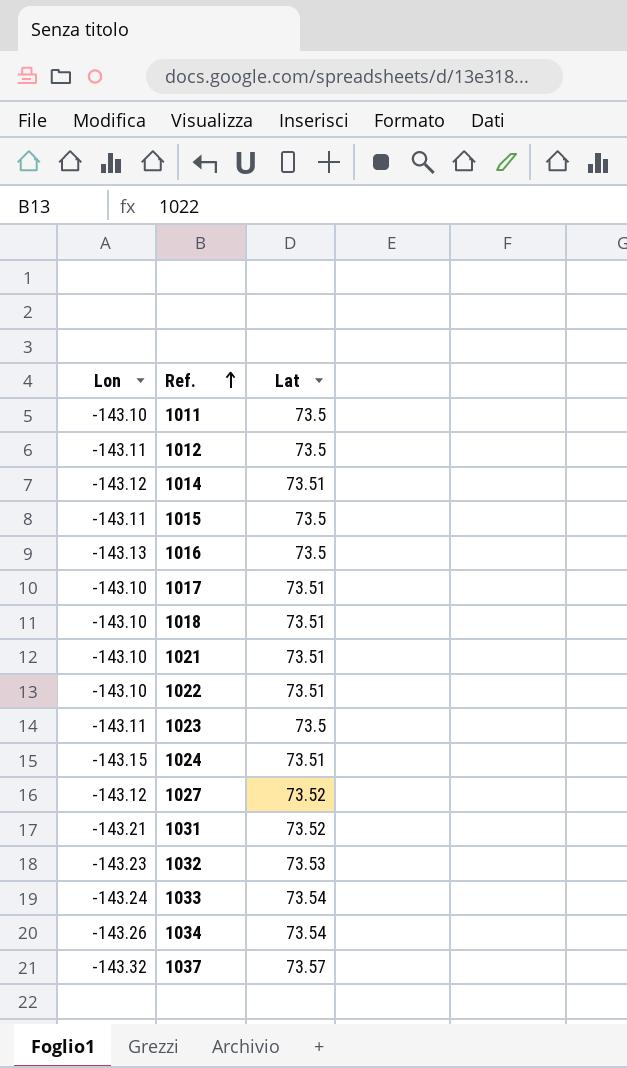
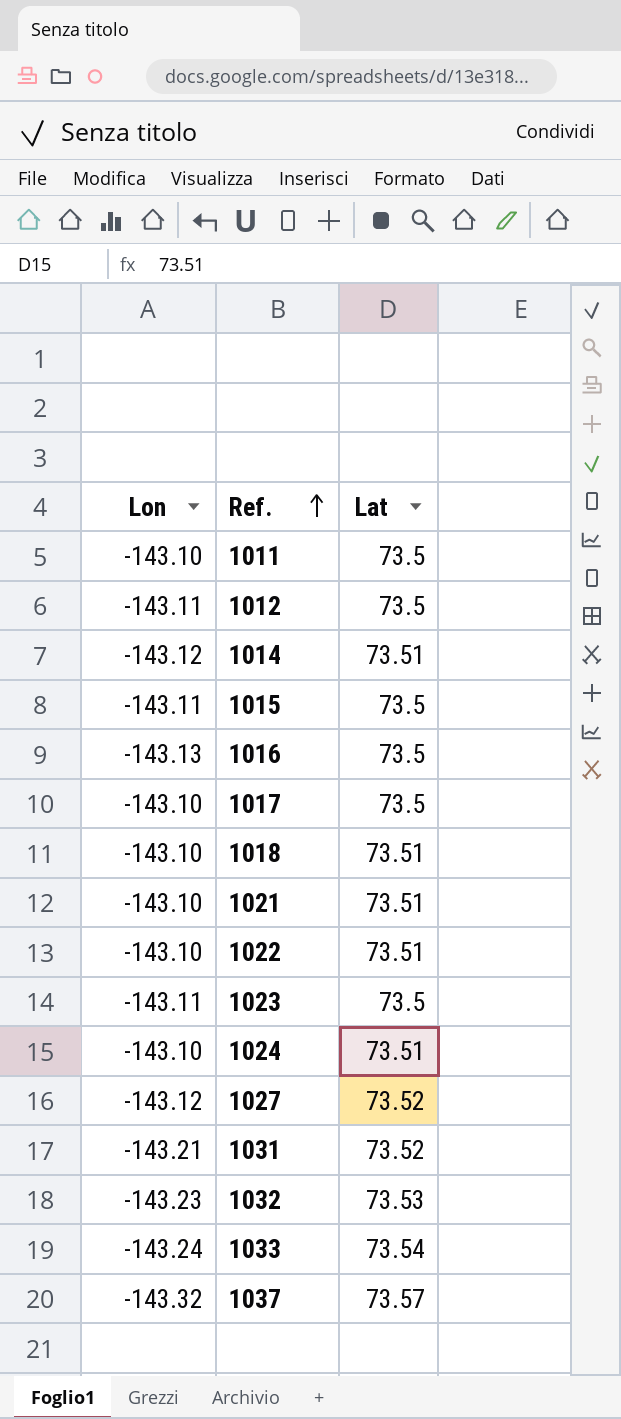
row 1034: -143.26 | 73.54 -> none
1017 | Lat: 73.51 -> 73.5
1024 | Lon: -143.15 -> -143.10

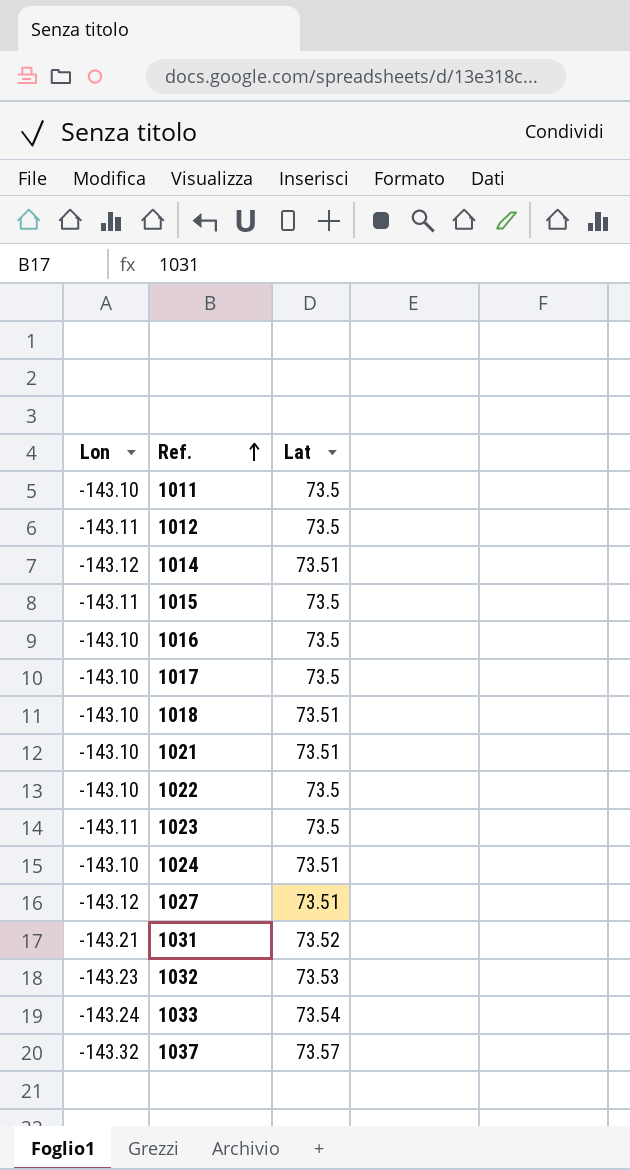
1016 | Lon: -143.13 -> -143.10
1022 | Lat: 73.51 -> 73.5
1027 | Lat: 73.52 -> 73.51

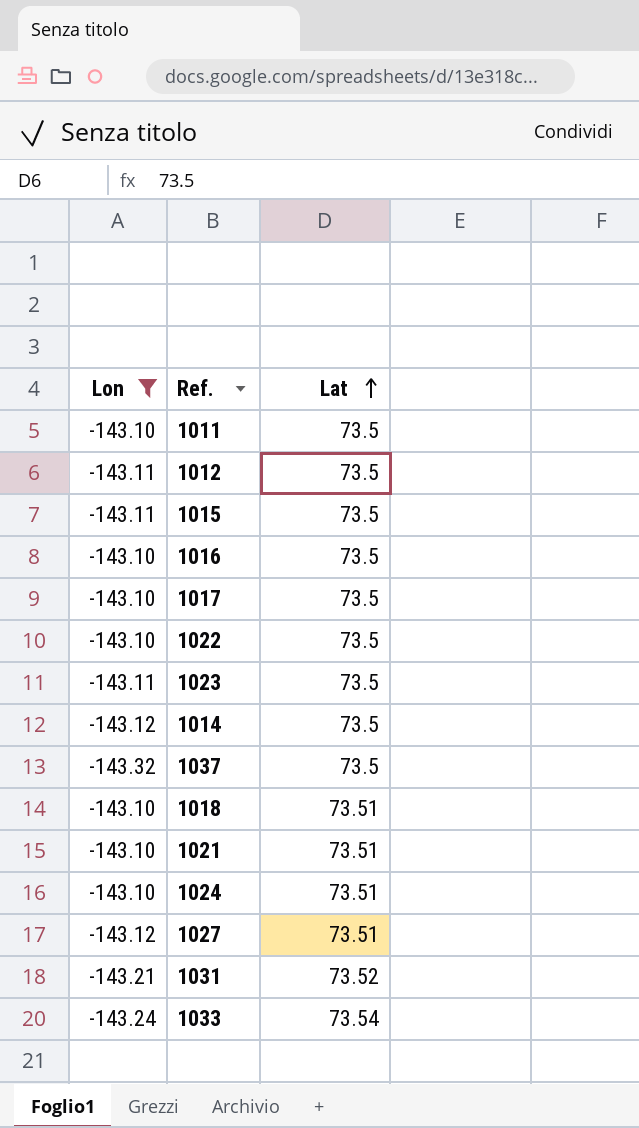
filter: none -> Lon != -143.23
row order: Ref. ascending -> Lat ascending
1014 | Lat: 73.51 -> 73.5
1037 | Lat: 73.57 -> 73.5

